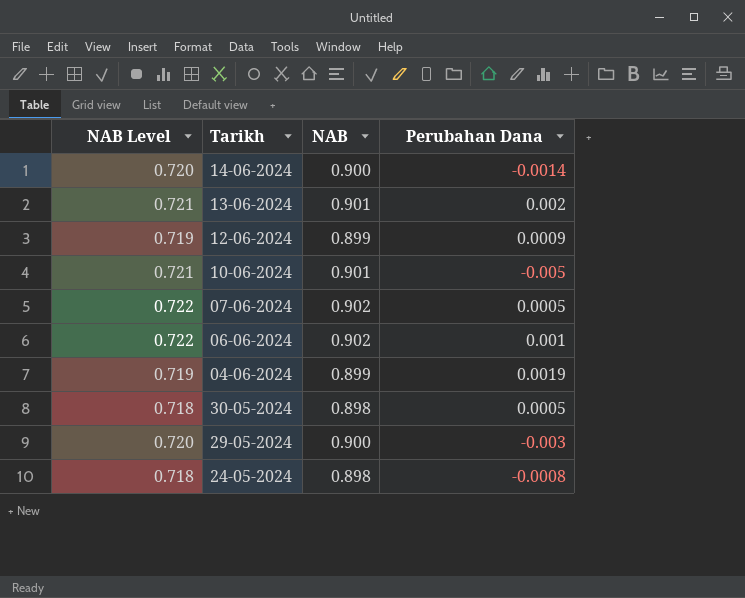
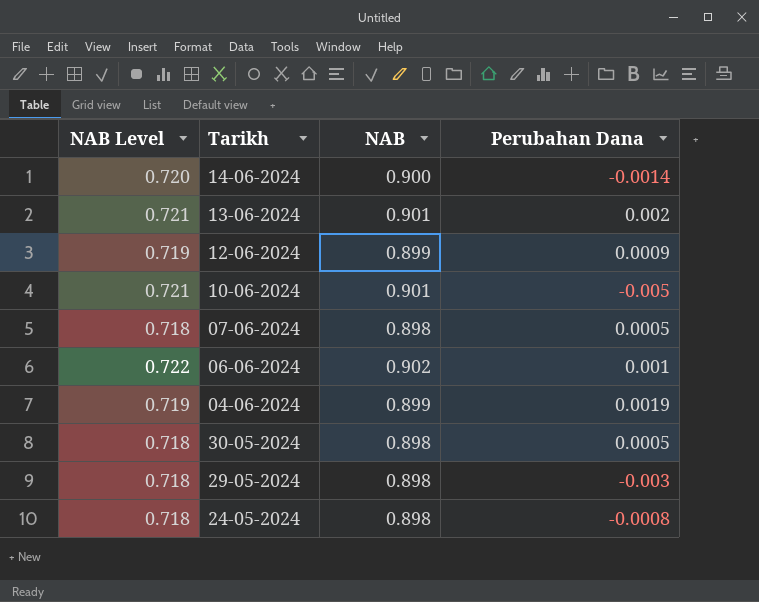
07-06-2024 | NAB Level: 0.722 -> 0.718
07-06-2024 | NAB: 0.902 -> 0.898
29-05-2024 | NAB Level: 0.720 -> 0.718
29-05-2024 | NAB: 0.900 -> 0.898

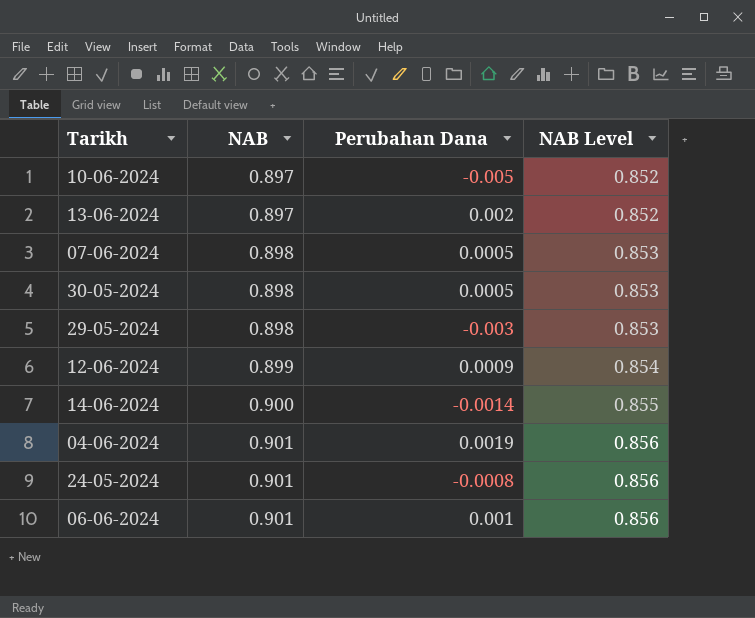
row order: Tarikh descending -> NAB ascending
column NAB Level | formula: [NAB] * 0.8 -> [NAB] * 0.95
column NAB Level | position: 1 -> 4
10-06-2024 | NAB: 0.901 -> 0.897
13-06-2024 | NAB: 0.901 -> 0.897
04-06-2024 | NAB: 0.899 -> 0.901
24-05-2024 | NAB: 0.898 -> 0.901
06-06-2024 | NAB: 0.902 -> 0.901

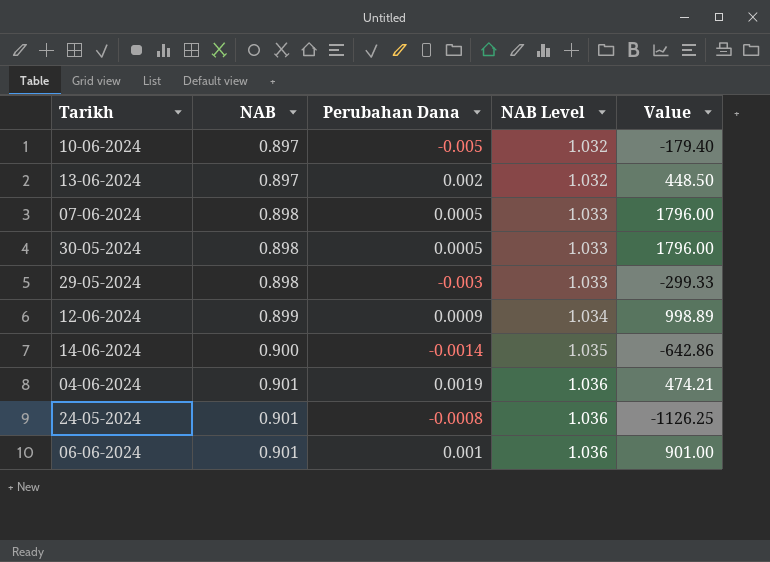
column NAB Level | formula: [NAB] * 0.95 -> [NAB] * 1.15
column Value | formula: none -> [NAB] / [Perubahan Dana]

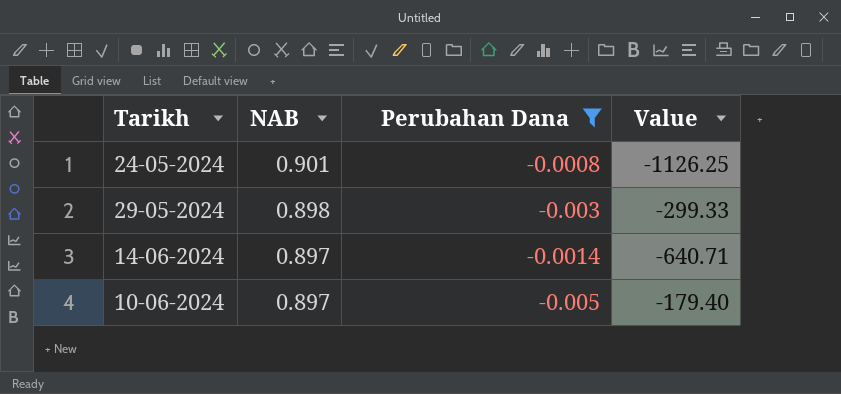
filter: none -> Perubahan Dana <= -0.0008
row order: NAB ascending -> NAB descending
column NAB Level | formula: [NAB] * 1.15 -> none
14-06-2024 | NAB: 0.900 -> 0.897
14-06-2024 | Value: -642.86 -> -640.71

